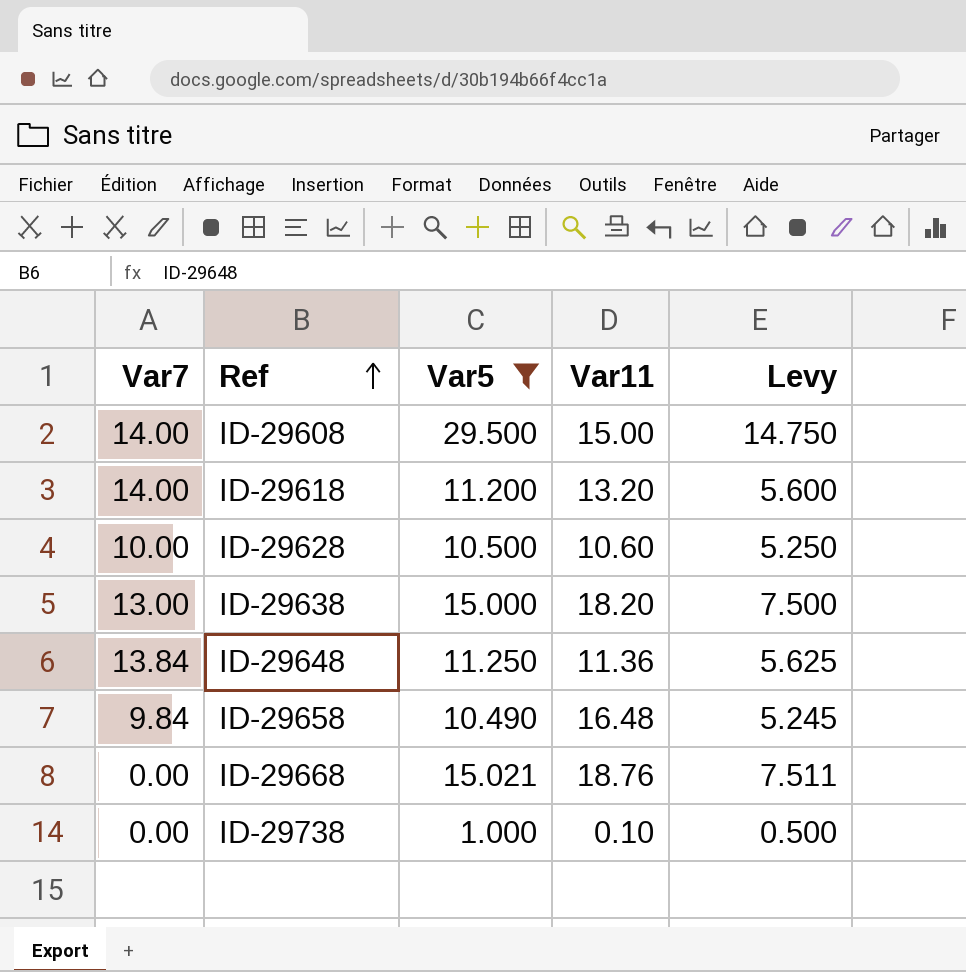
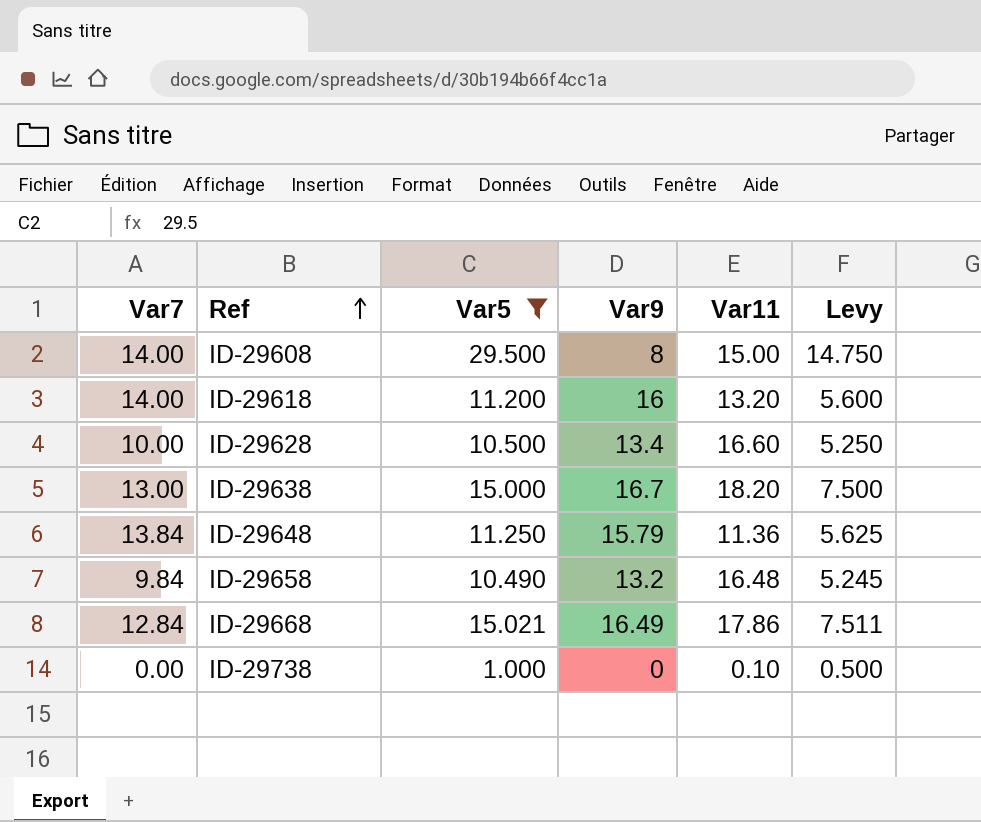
column Var9 | position: none -> 4
ID-29628 | Var11: 10.60 -> 16.60
ID-29668 | Var7: 0.00 -> 12.84
ID-29668 | Var11: 18.76 -> 17.86

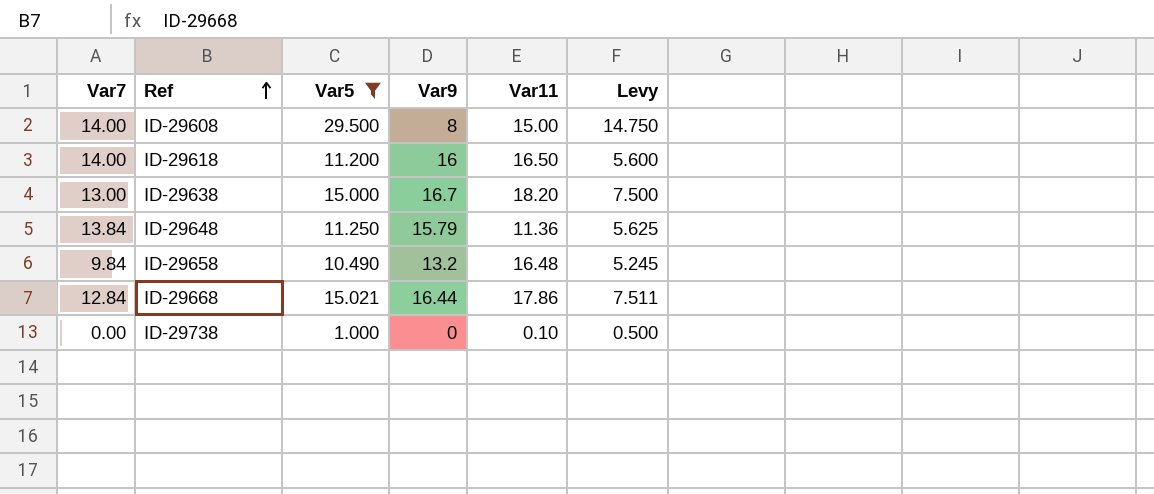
row ID-29628: 10.00 | 10.500 | 13.4 | 16.60 | 5.250 -> none
ID-29618 | Var11: 13.20 -> 16.50
ID-29668 | Var9: 16.49 -> 16.44

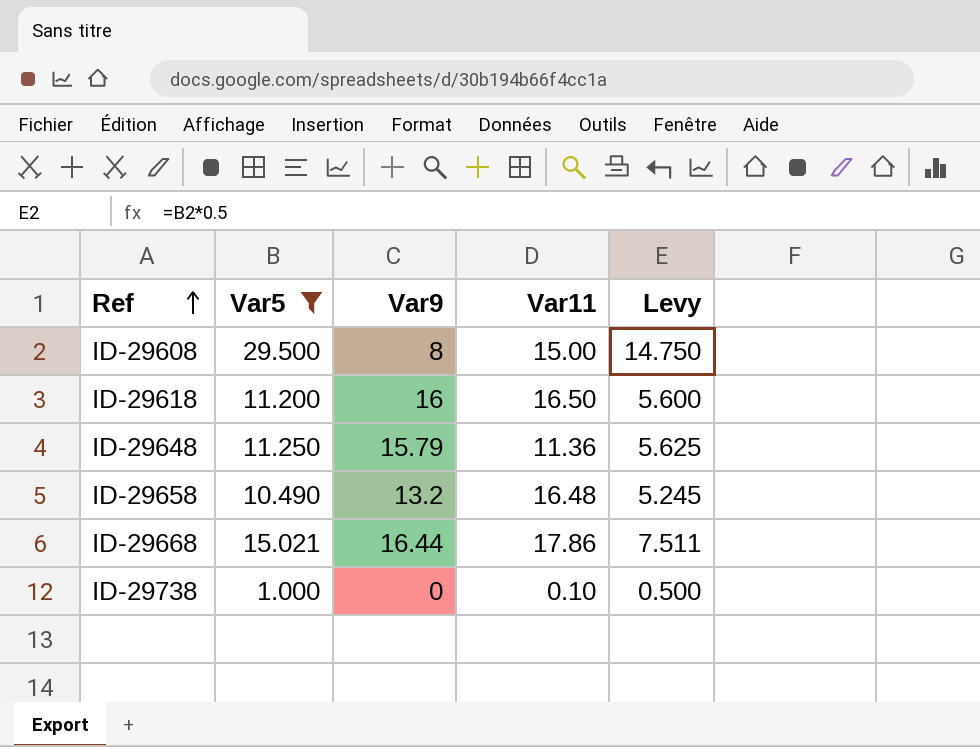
column Var7 | position: 1 -> none
row ID-29638: 13.00 | 15.000 | 16.7 | 18.20 | 7.500 -> none

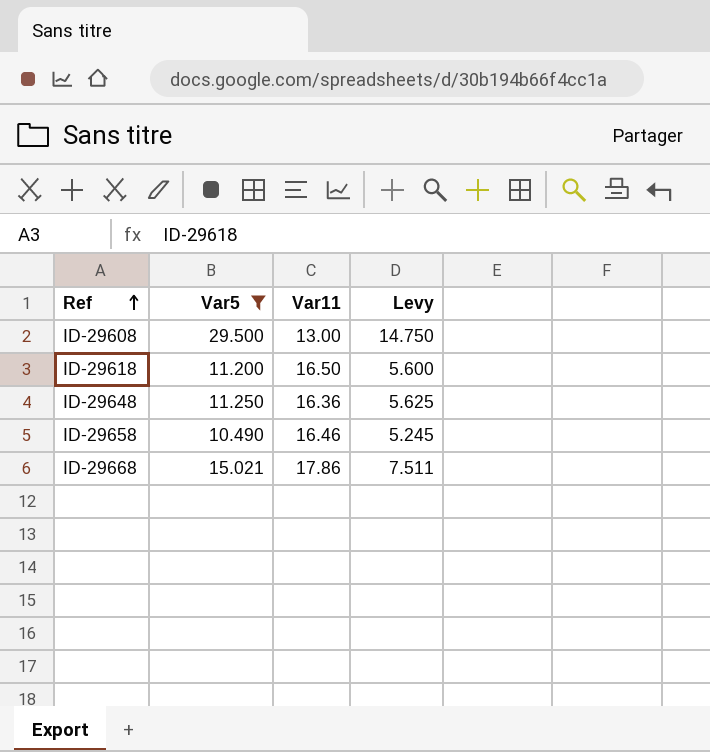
column Var9 | position: 3 -> none
row ID-29738: 1.000 | 0 | 0.10 | 0.500 -> none
ID-29608 | Var11: 15.00 -> 13.00
ID-29648 | Var11: 11.36 -> 16.36
ID-29658 | Var11: 16.48 -> 16.46

